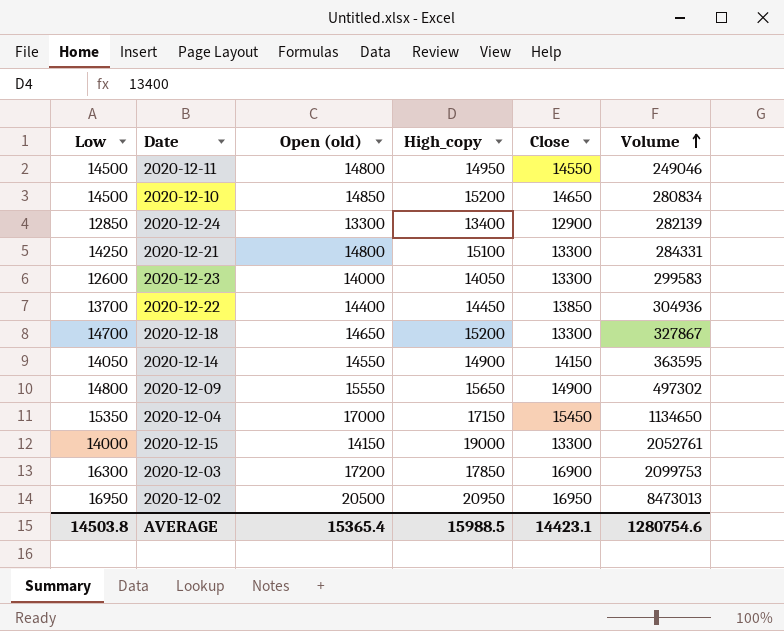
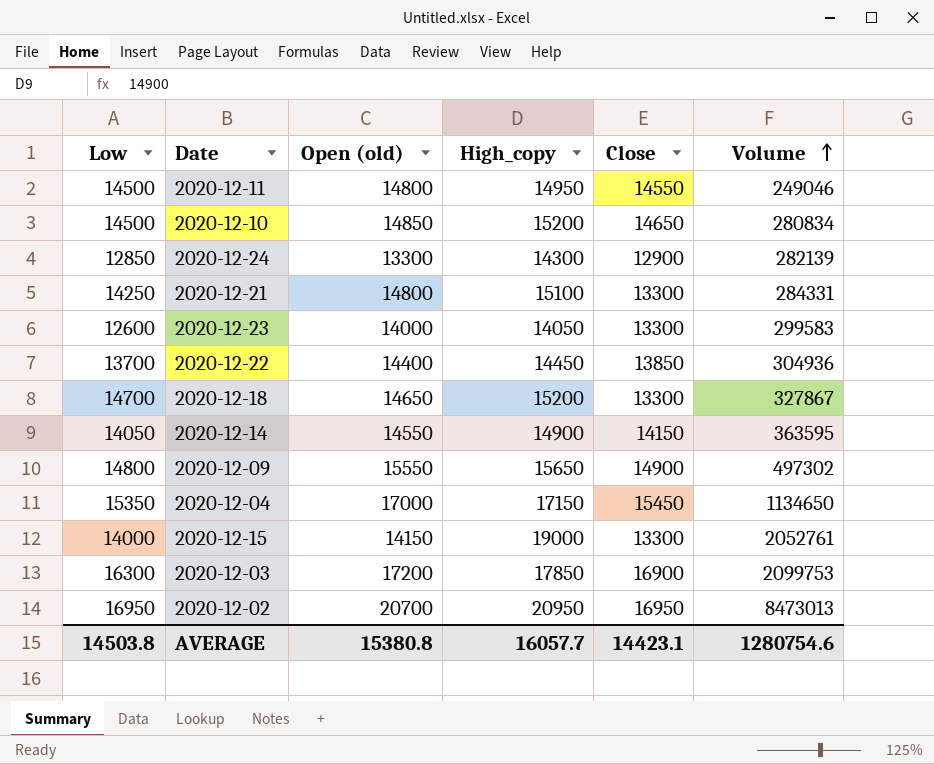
2020-12-24 | High_copy: 13400 -> 14300
2020-12-02 | Open (old): 20500 -> 20700
AVERAGE | Open (old): 15365.4 -> 15380.8
AVERAGE | High_copy: 15988.5 -> 16057.7

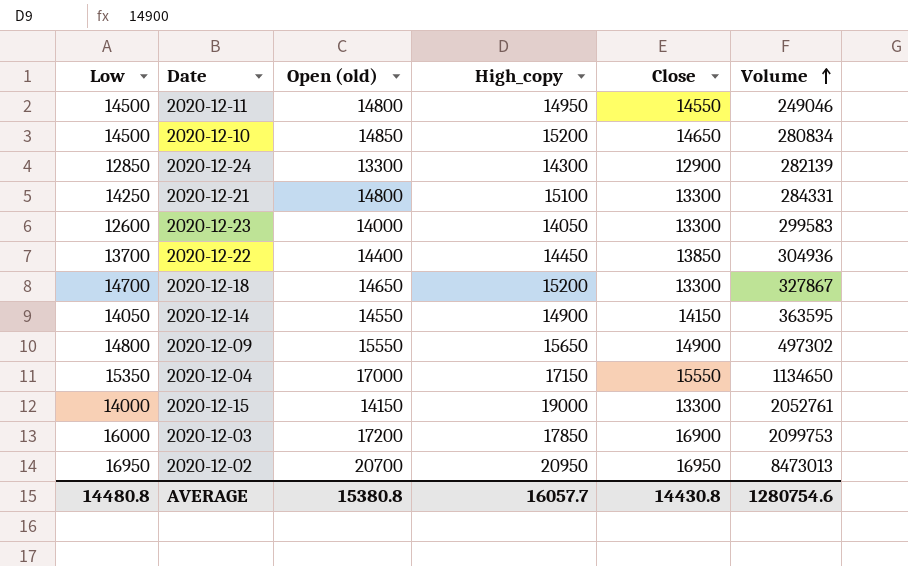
2020-12-04 | Close: 15450 -> 15550
2020-12-03 | Low: 16300 -> 16000
AVERAGE | Low: 14503.8 -> 14480.8
AVERAGE | Close: 14423.1 -> 14430.8

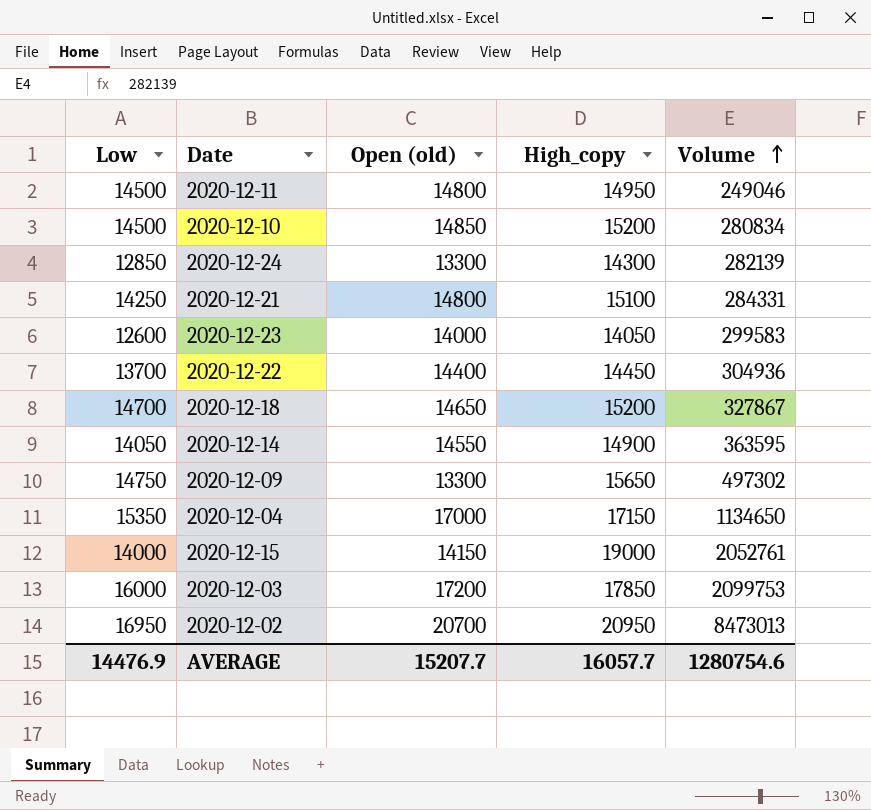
column Close | position: 5 -> none
2020-12-09 | Low: 14800 -> 14750
2020-12-09 | Open (old): 15550 -> 13300
AVERAGE | Low: 14480.8 -> 14476.9
AVERAGE | Open (old): 15380.8 -> 15207.7

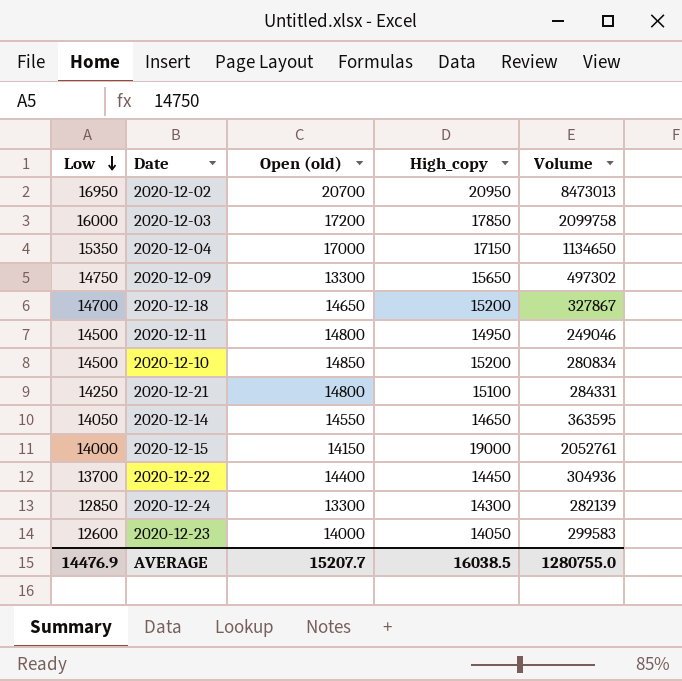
row order: Volume ascending -> Low descending
2020-12-03 | Volume: 2099753 -> 2099758
2020-12-14 | High_copy: 14900 -> 14650
AVERAGE | High_copy: 16057.7 -> 16038.5
AVERAGE | Volume: 1280754.6 -> 1280755.0

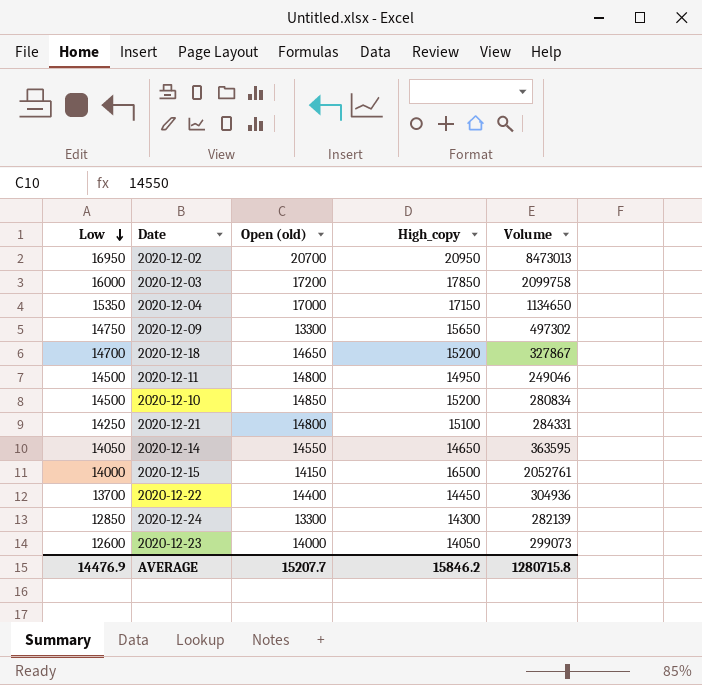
2020-12-15 | High_copy: 19000 -> 16500
2020-12-23 | Volume: 299583 -> 299073
AVERAGE | High_copy: 16038.5 -> 15846.2
AVERAGE | Volume: 1280755.0 -> 1280715.8

